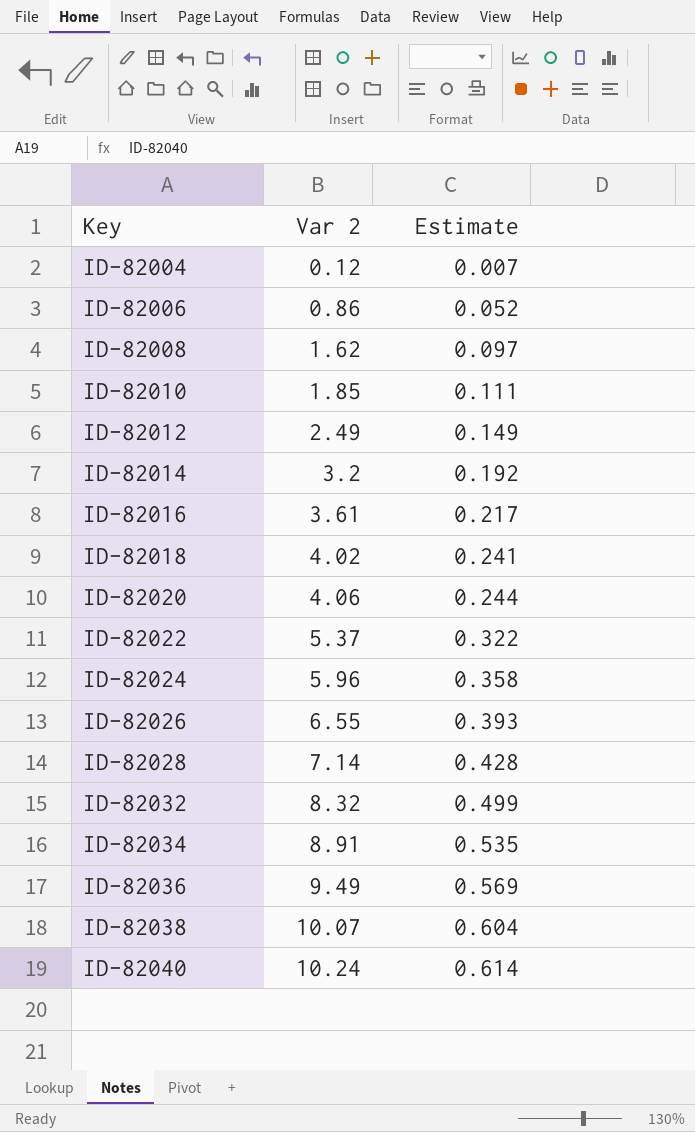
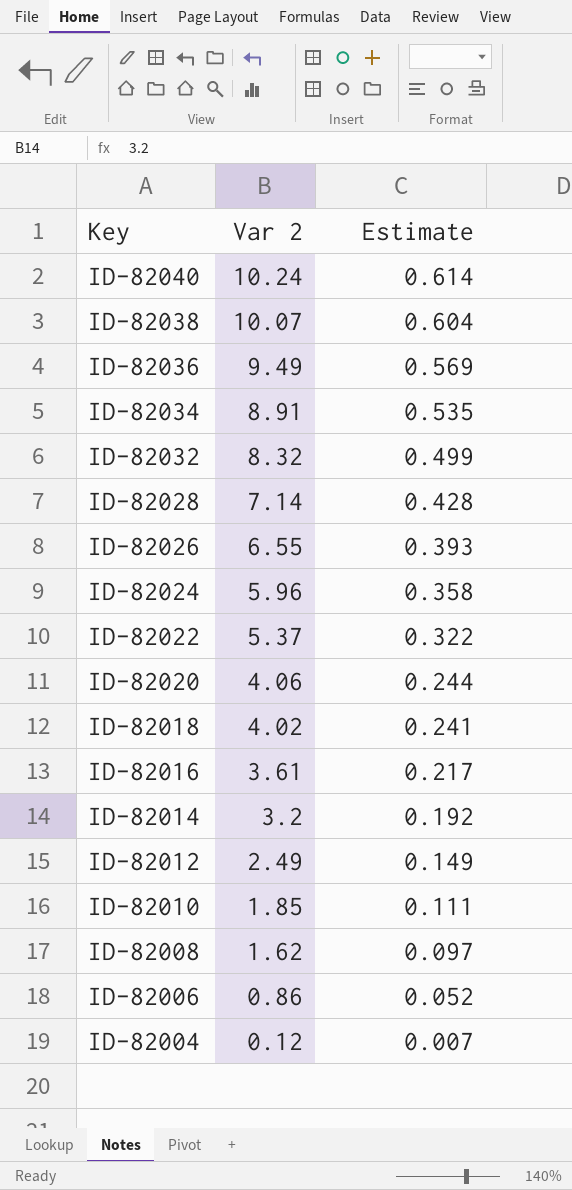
row order: Key ascending -> Key descending

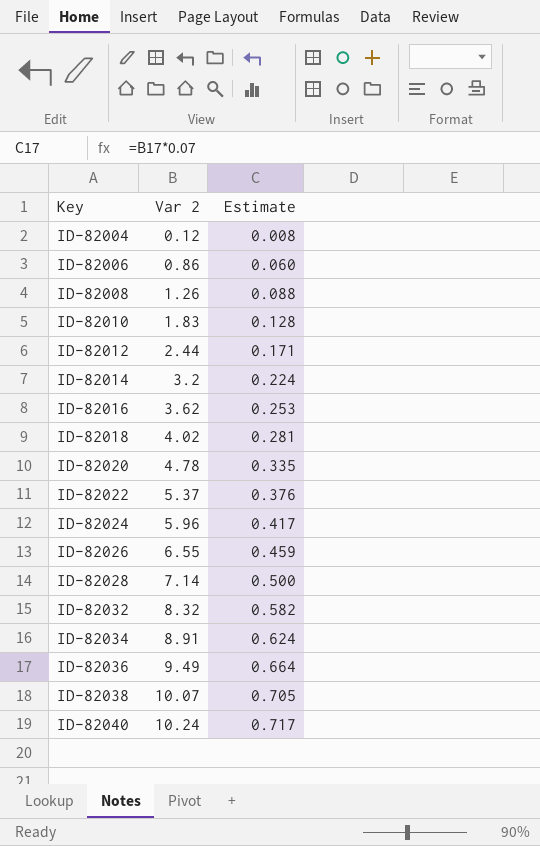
row order: Key descending -> Key ascending
column Estimate | formula: [Var 2] * 0.06 -> [Var 2] * 0.07
ID-82008 | Var 2: 1.62 -> 1.26
ID-82010 | Var 2: 1.85 -> 1.83
ID-82012 | Var 2: 2.49 -> 2.44
ID-82016 | Var 2: 3.61 -> 3.62
ID-82020 | Var 2: 4.06 -> 4.78

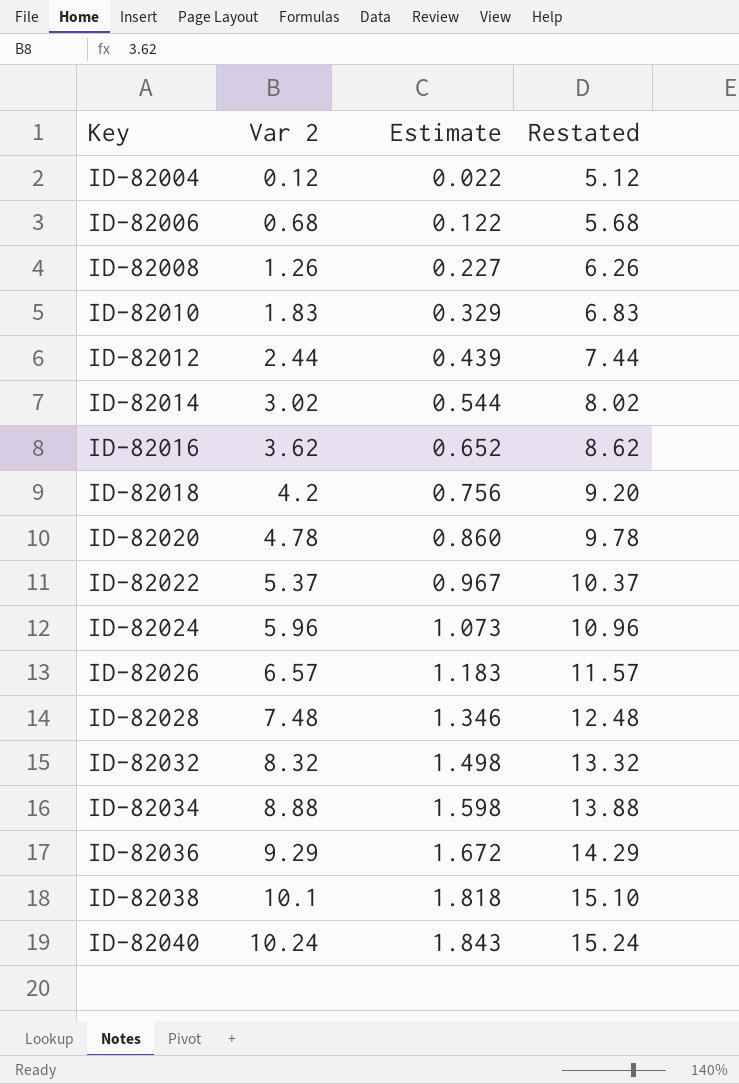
column Estimate | formula: [Var 2] * 0.07 -> [Var 2] * 0.18
column Restated | formula: none -> [Var 2] + 5
ID-82006 | Var 2: 0.86 -> 0.68
ID-82014 | Var 2: 3.2 -> 3.02
ID-82018 | Var 2: 4.02 -> 4.2
ID-82026 | Var 2: 6.55 -> 6.57
ID-82028 | Var 2: 7.14 -> 7.48
ID-82034 | Var 2: 8.91 -> 8.88
ID-82036 | Var 2: 9.49 -> 9.29
ID-82038 | Var 2: 10.07 -> 10.1

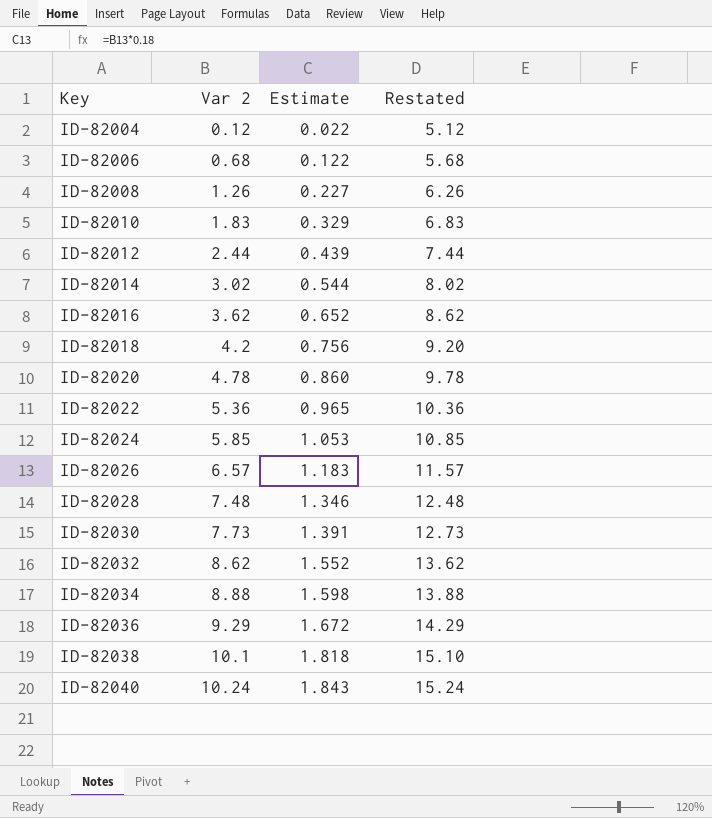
ID-82022 | Var 2: 5.37 -> 5.36
ID-82022 | Estimate: 0.967 -> 0.965
ID-82022 | Restated: 10.37 -> 10.36
ID-82024 | Var 2: 5.96 -> 5.85
ID-82024 | Estimate: 1.073 -> 1.053
ID-82024 | Restated: 10.96 -> 10.85
row ID-82030: none -> 7.73 | 1.391 | 12.73
ID-82032 | Var 2: 8.32 -> 8.62
ID-82032 | Estimate: 1.498 -> 1.552
ID-82032 | Restated: 13.32 -> 13.62

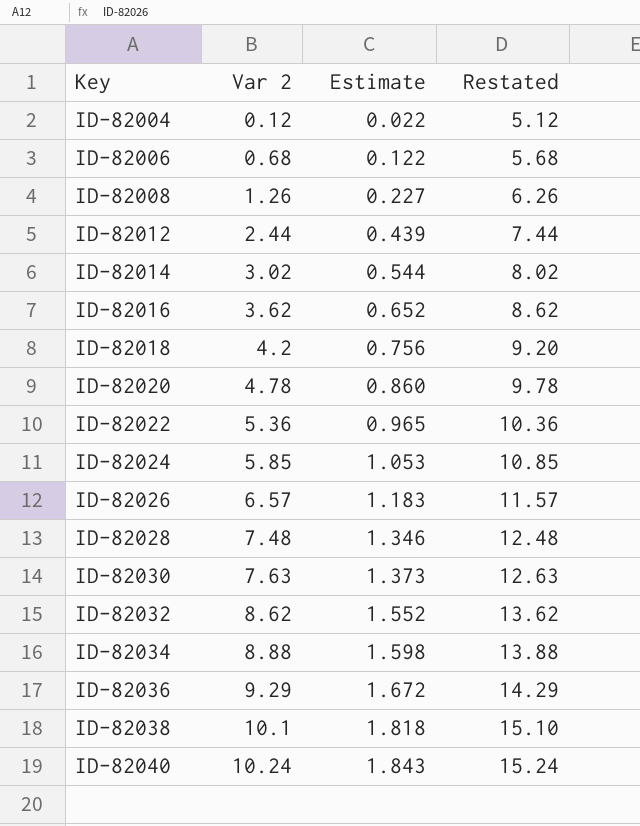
row ID-82010: 1.83 | 0.329 | 6.83 -> none
ID-82030 | Var 2: 7.73 -> 7.63
ID-82030 | Estimate: 1.391 -> 1.373
ID-82030 | Restated: 12.73 -> 12.63

